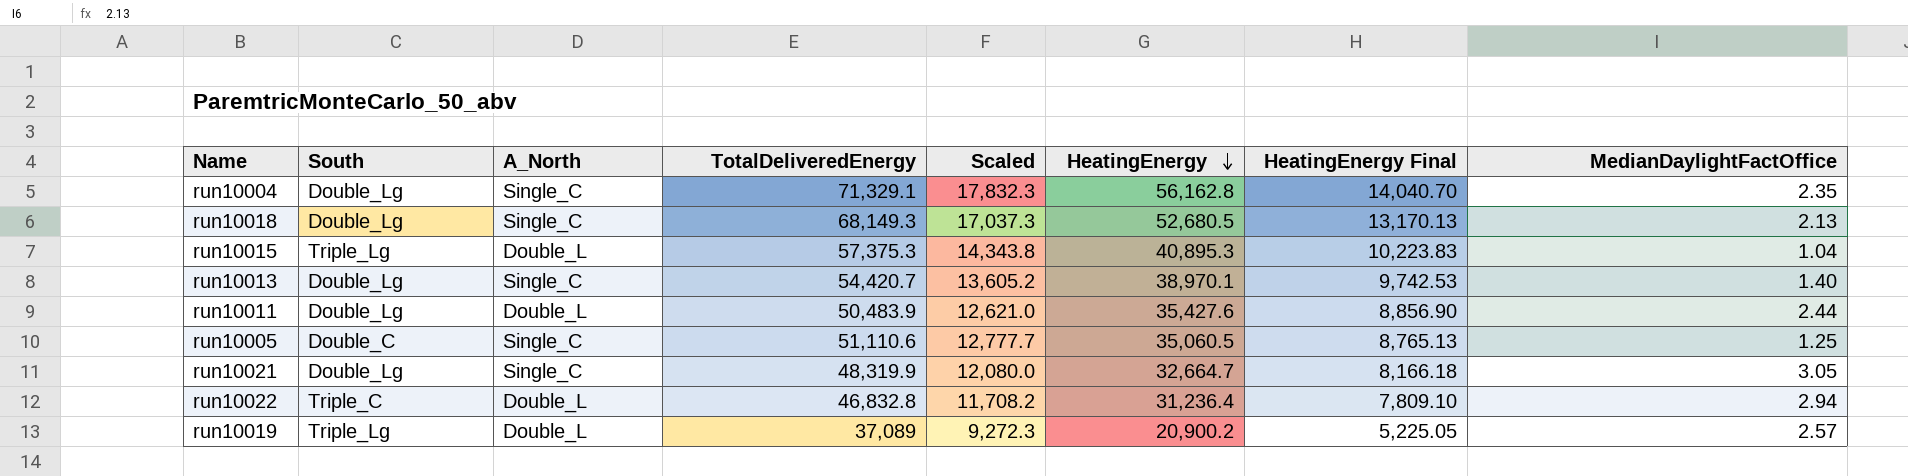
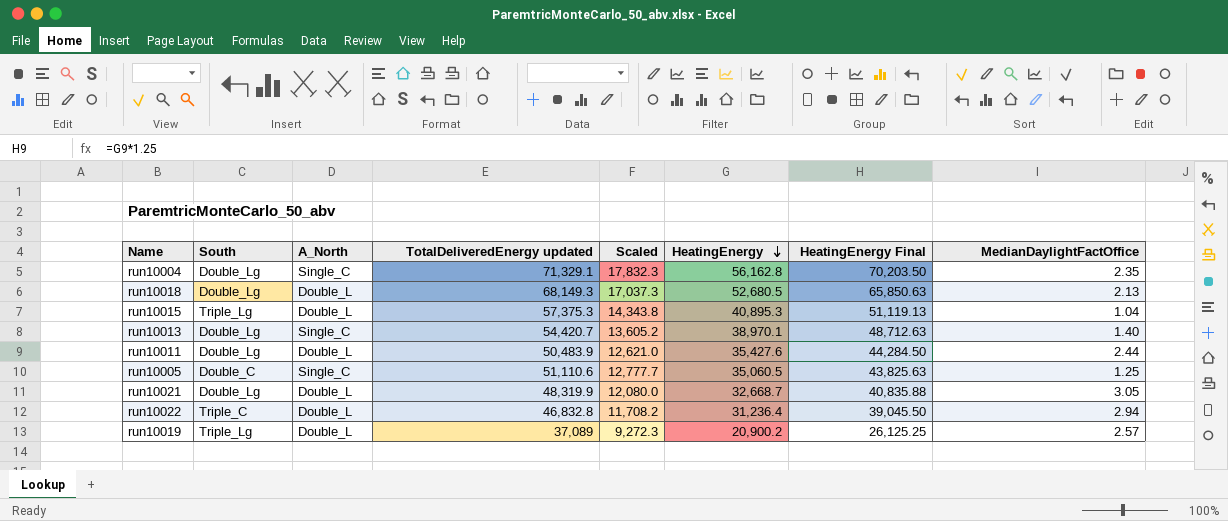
column name: TotalDeliveredEnergy -> TotalDeliveredEnergy updated
column HeatingEnergy Final | formula: [HeatingEnergy] * 0.25 -> [HeatingEnergy] * 1.25
run10018 | A_North: Single_C -> Double_L
run10021 | A_North: Single_C -> Double_L
run10021 | HeatingEnergy: 32,664.7 -> 32,668.7

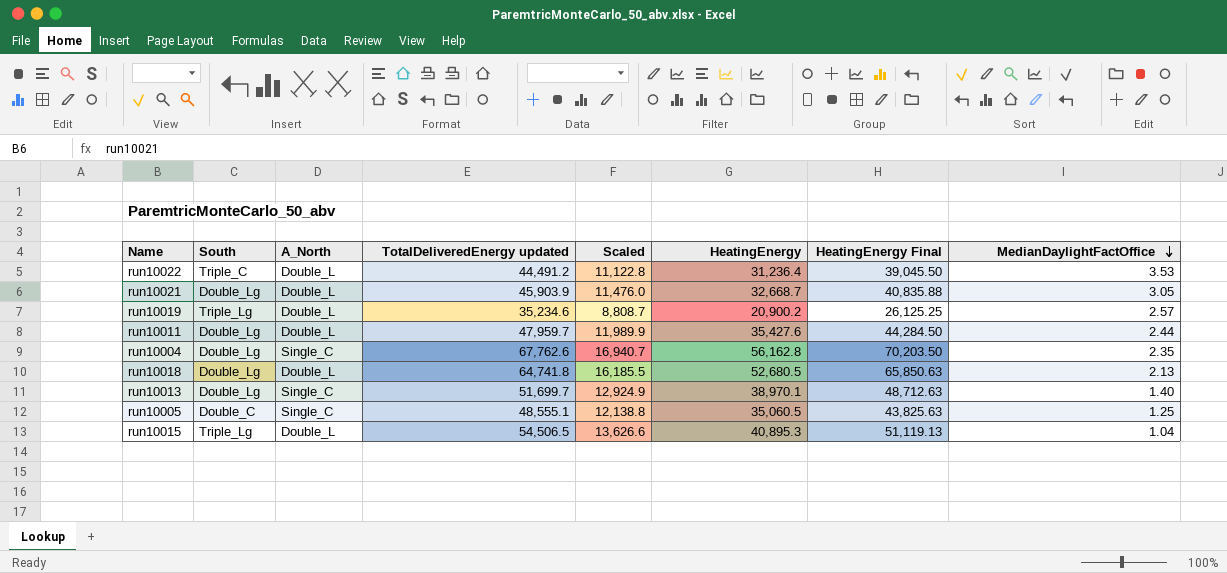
row order: HeatingEnergy descending -> MedianDaylightFactOffice descending
run10022 | TotalDeliveredEnergy updated: 46,832.8 -> 44,491.2
run10022 | Scaled: 11,708.2 -> 11,122.8
run10022 | MedianDaylightFactOffice: 2.94 -> 3.53
run10021 | TotalDeliveredEnergy updated: 48,319.9 -> 45,903.9
run10021 | Scaled: 12,080.0 -> 11,476.0
run10019 | TotalDeliveredEnergy updated: 37,089 -> 35,234.6
run10019 | Scaled: 9,272.3 -> 8,808.7
run10011 | TotalDeliveredEnergy updated: 50,483.9 -> 47,959.7
run10011 | Scaled: 12,621.0 -> 11,989.9
run10004 | TotalDeliveredEnergy updated: 71,329.1 -> 67,762.6
run10004 | Scaled: 17,832.3 -> 16,940.7
run10018 | TotalDeliveredEnergy updated: 68,149.3 -> 64,741.8
run10018 | Scaled: 17,037.3 -> 16,185.5
run10013 | TotalDeliveredEnergy updated: 54,420.7 -> 51,699.7
run10013 | Scaled: 13,605.2 -> 12,924.9
run10005 | TotalDeliveredEnergy updated: 51,110.6 -> 48,555.1
run10005 | Scaled: 12,777.7 -> 12,138.8
run10015 | TotalDeliveredEnergy updated: 57,375.3 -> 54,506.5
run10015 | Scaled: 14,343.8 -> 13,626.6

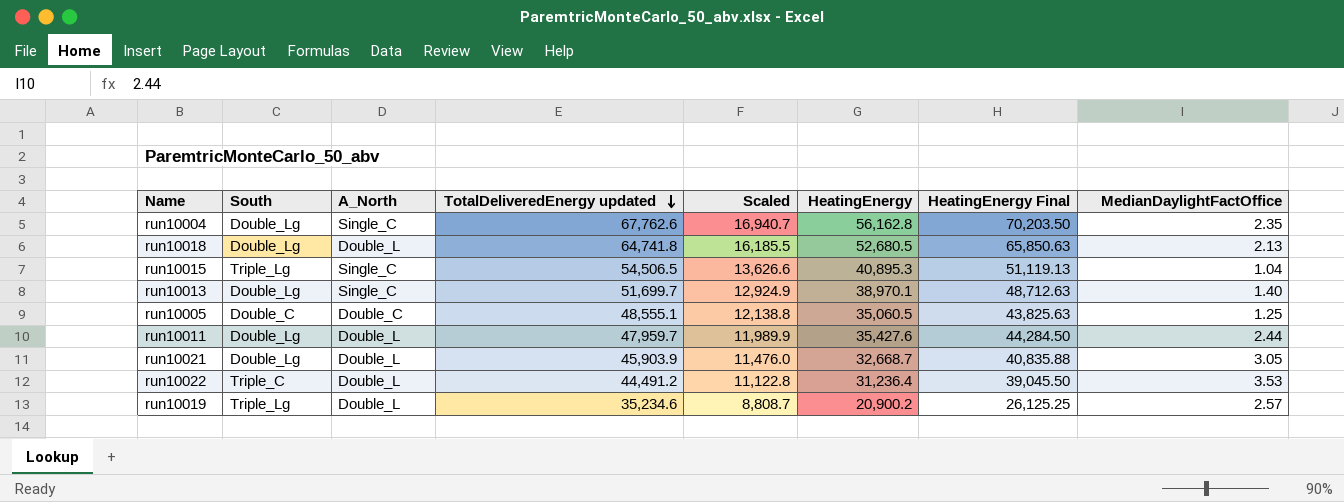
row order: MedianDaylightFactOffice descending -> TotalDeliveredEnergy updated descending
run10015 | A_North: Double_L -> Single_C
run10005 | A_North: Single_C -> Double_C

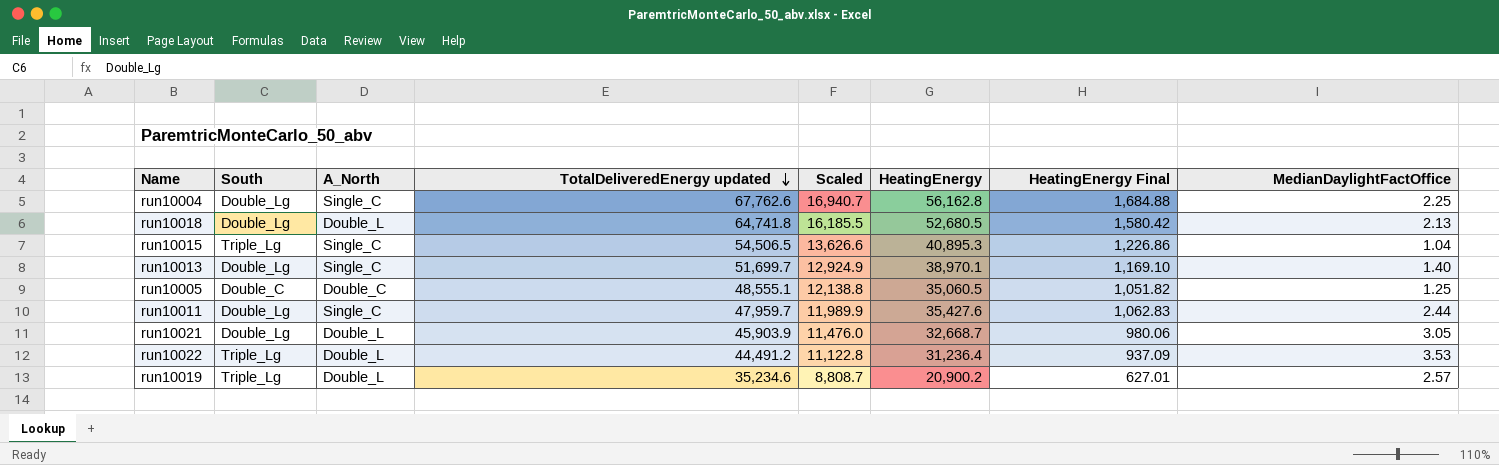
column HeatingEnergy Final | formula: [HeatingEnergy] * 1.25 -> [HeatingEnergy] * 0.03
run10004 | MedianDaylightFactOffice: 2.35 -> 2.25
run10011 | A_North: Double_L -> Single_C
run10022 | South: Triple_C -> Triple_Lg

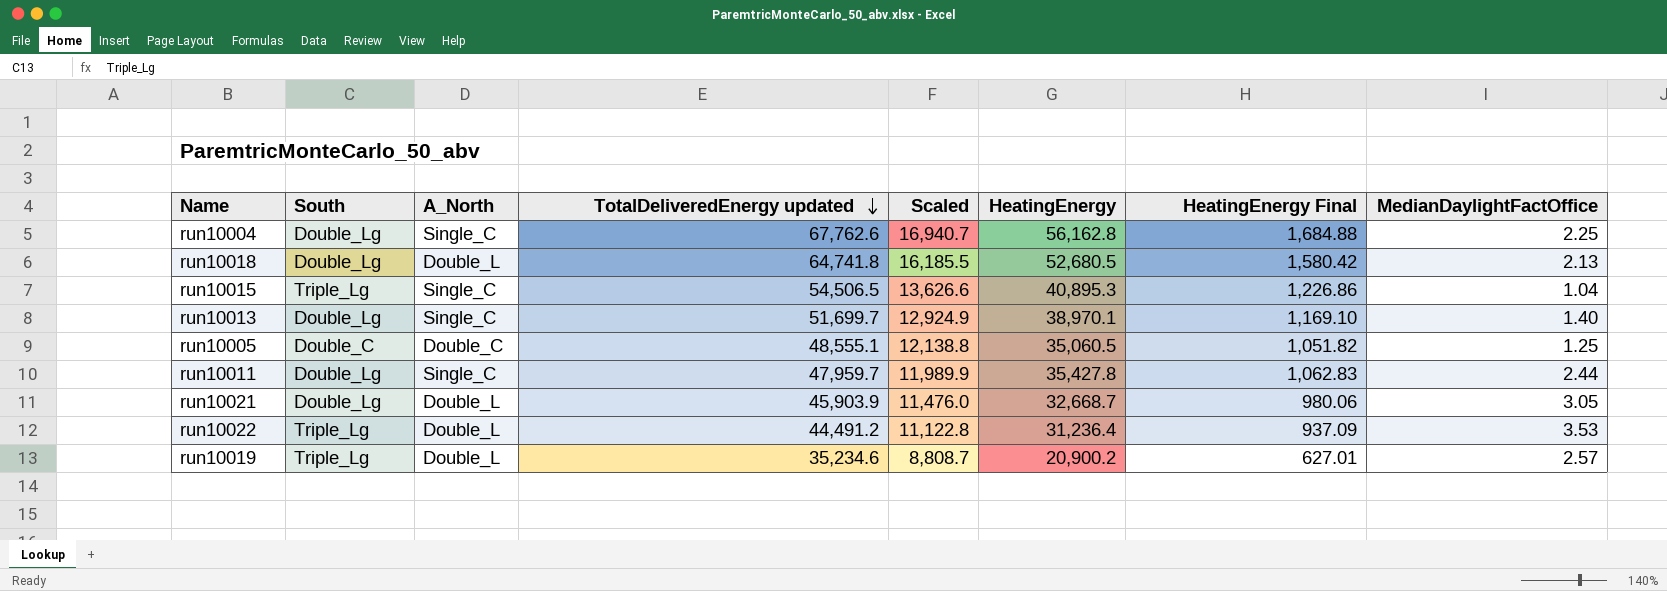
run10011 | HeatingEnergy: 35,427.6 -> 35,427.8

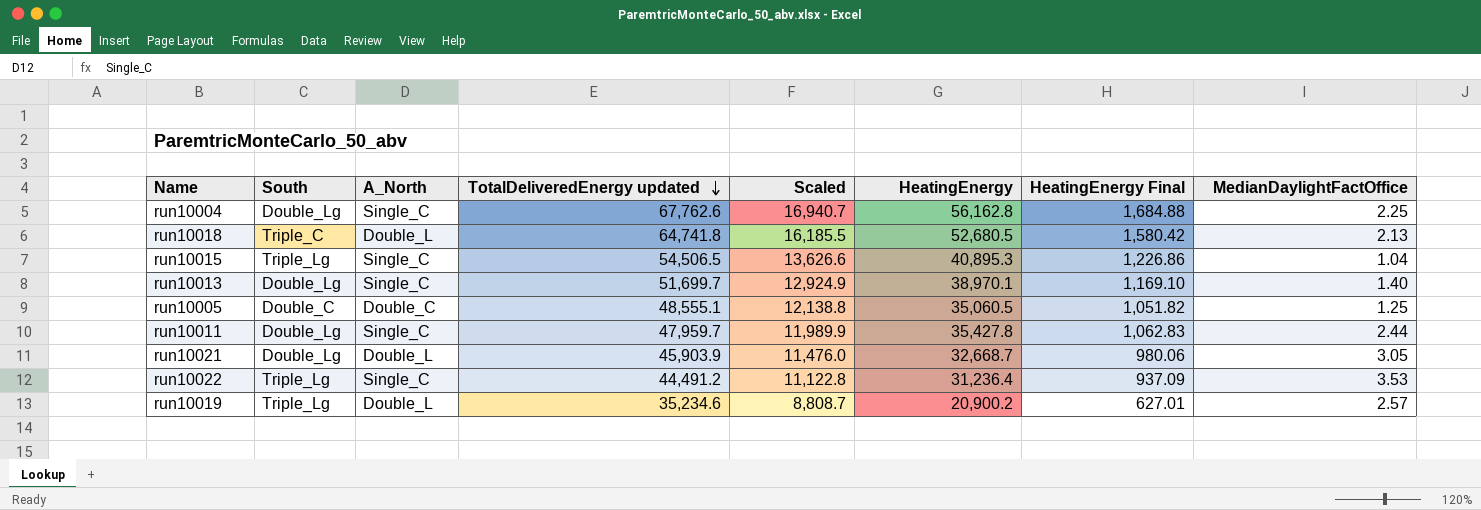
run10018 | South: Double_Lg -> Triple_C
run10022 | A_North: Double_L -> Single_C

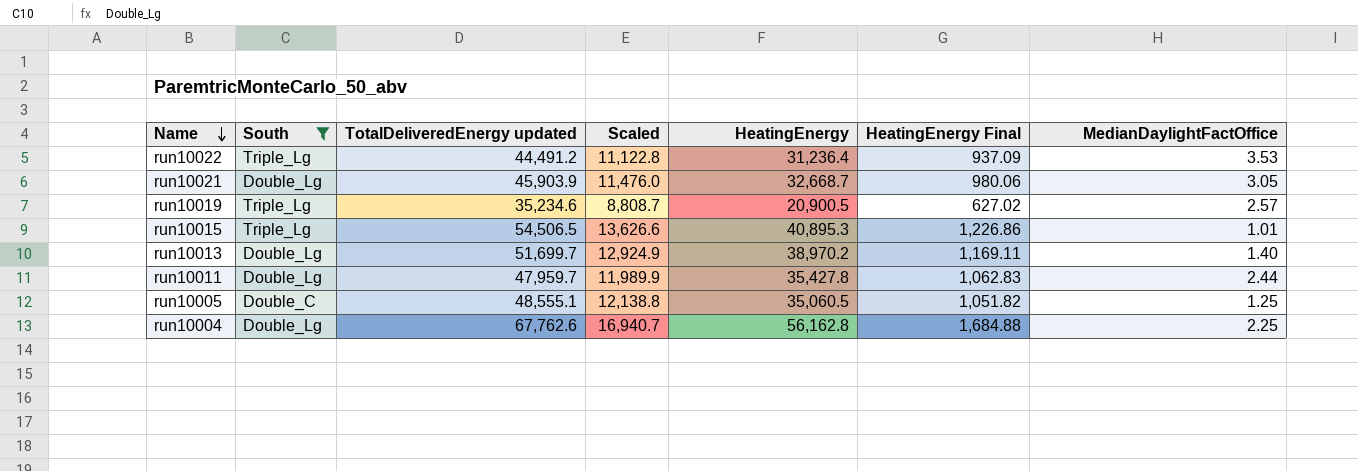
filter: none -> South != Triple_C
row order: TotalDeliveredEnergy updated descending -> Name descending
column A_North | position: 3 -> none
run10019 | HeatingEnergy: 20,900.2 -> 20,900.5
run10019 | HeatingEnergy Final: 627.01 -> 627.02
run10015 | MedianDaylightFactOffice: 1.04 -> 1.01
run10013 | HeatingEnergy: 38,970.1 -> 38,970.2
run10013 | HeatingEnergy Final: 1,169.10 -> 1,169.11

